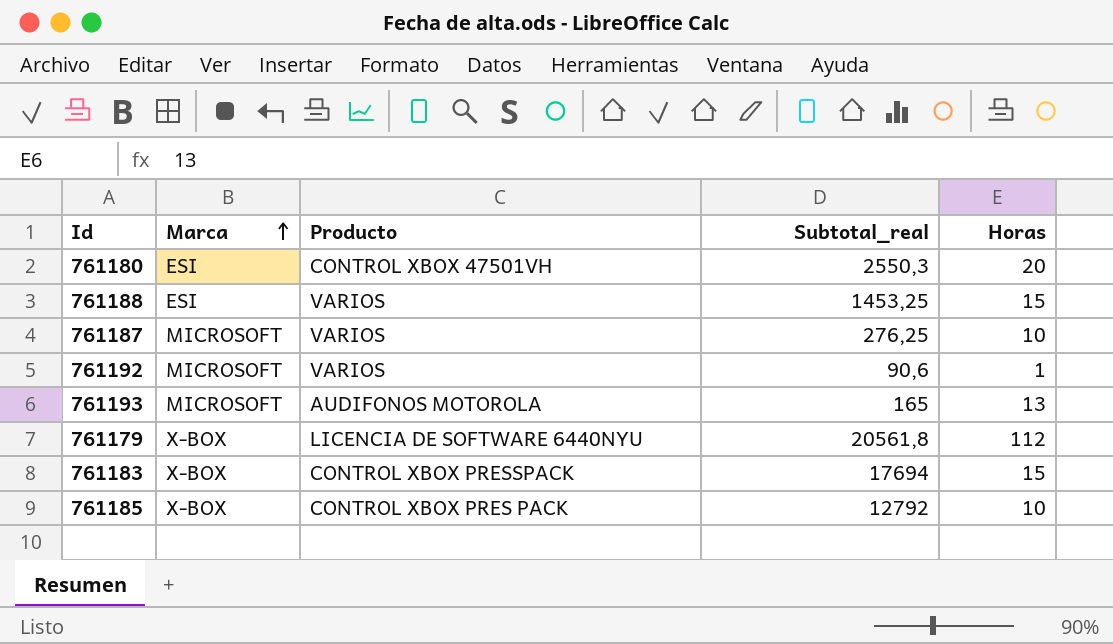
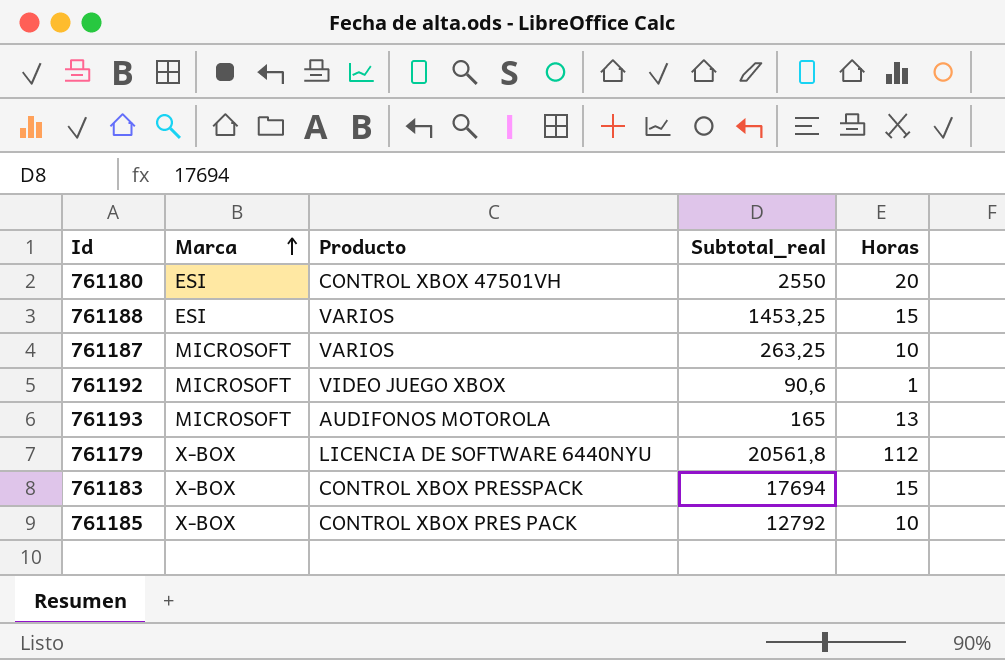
761180 | Subtotal_real: 2550,3 -> 2550
761187 | Subtotal_real: 276,25 -> 263,25
761192 | Producto: VARIOS -> VIDEO JUEGO XBOX

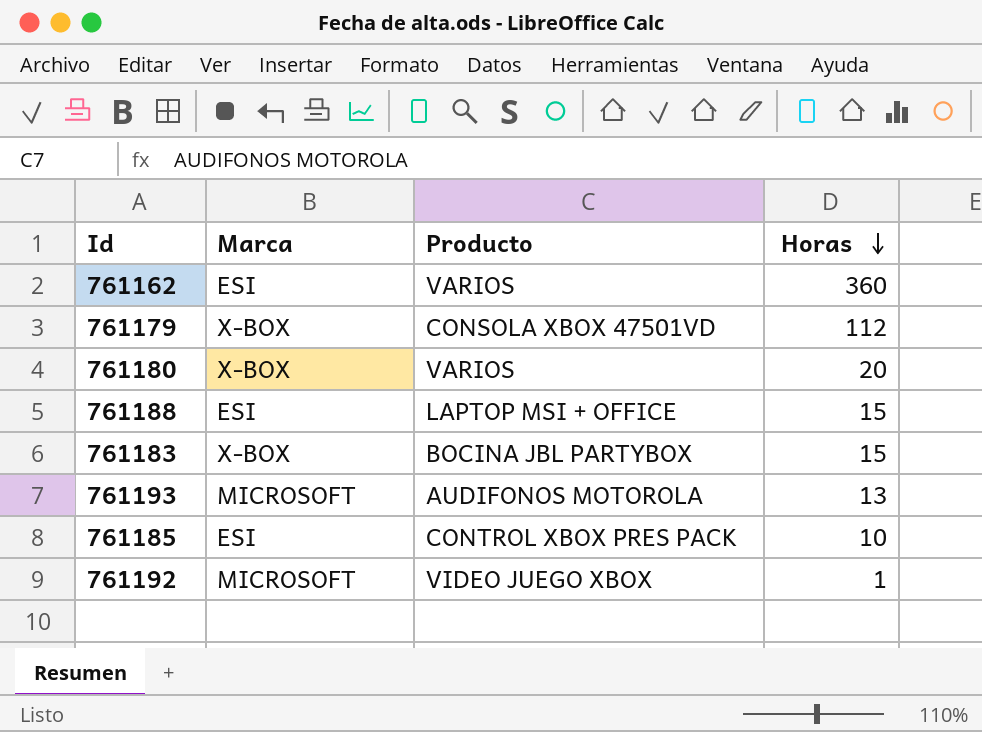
row order: Marca ascending -> Horas descending
column Subtotal_real | position: 4 -> none
row 761187: MICROSOFT | VARIOS | 263,25 | 10 -> none
row 761162: none -> ESI | VARIOS | 360
761179 | Producto: LICENCIA DE SOFTWARE 6440NYU -> CONSOLA XBOX 47501VD
761180 | Marca: ESI -> X-BOX
761180 | Producto: CONTROL XBOX 47501VH -> VARIOS
761188 | Producto: VARIOS -> LAPTOP MSI + OFFICE
761183 | Producto: CONTROL XBOX PRESSPACK -> BOCINA JBL PARTYBOX
761185 | Marca: X-BOX -> ESI

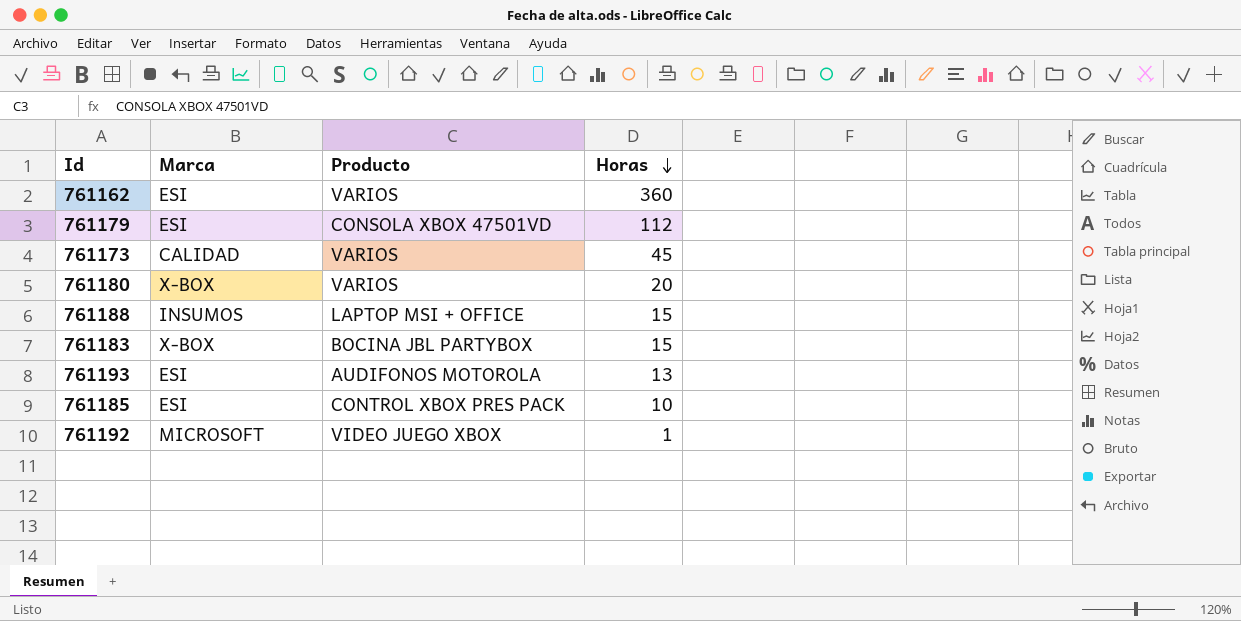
761179 | Marca: X-BOX -> ESI
row 761173: none -> CALIDAD | VARIOS | 45
761188 | Marca: ESI -> INSUMOS
761193 | Marca: MICROSOFT -> ESI

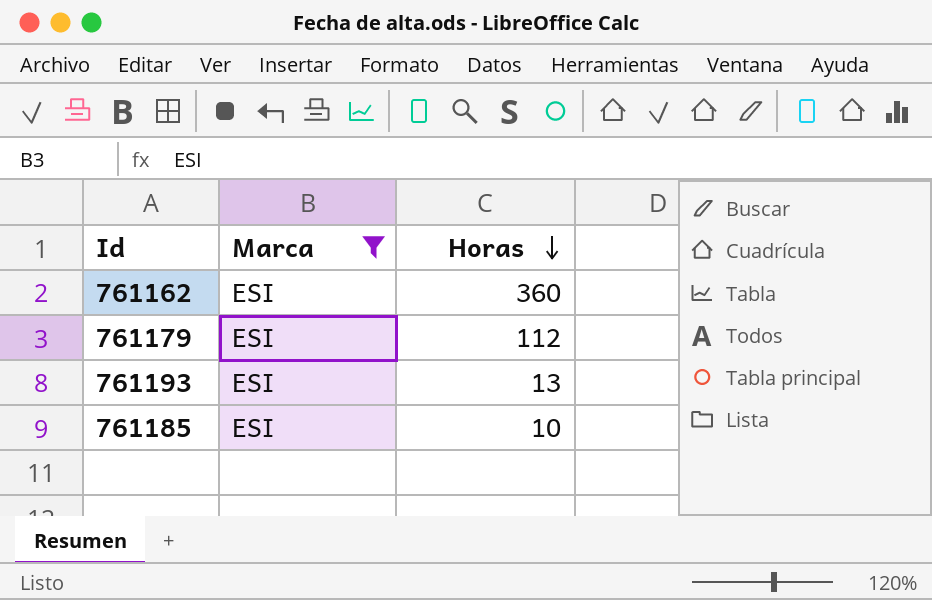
filter: none -> Marca = ESI
column Producto | position: 3 -> none

